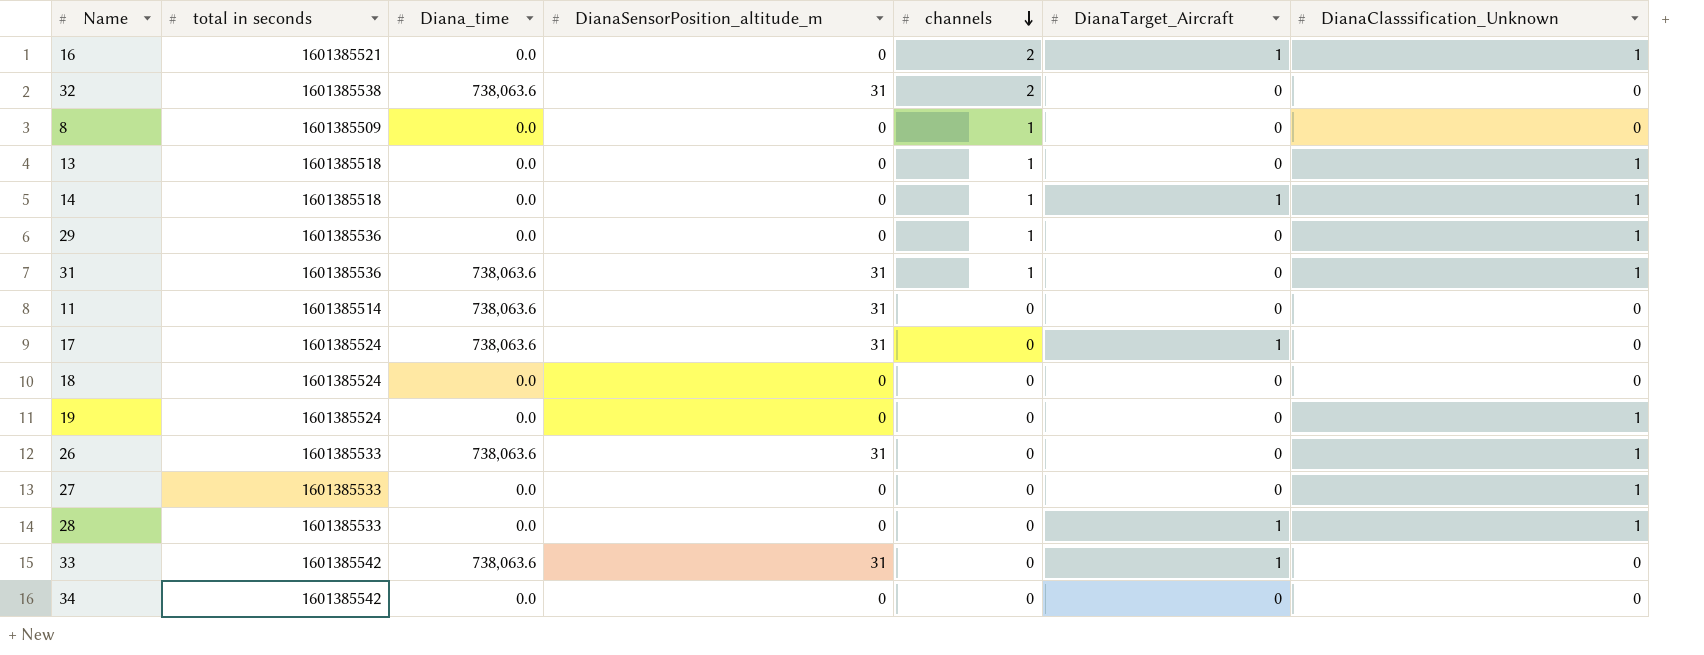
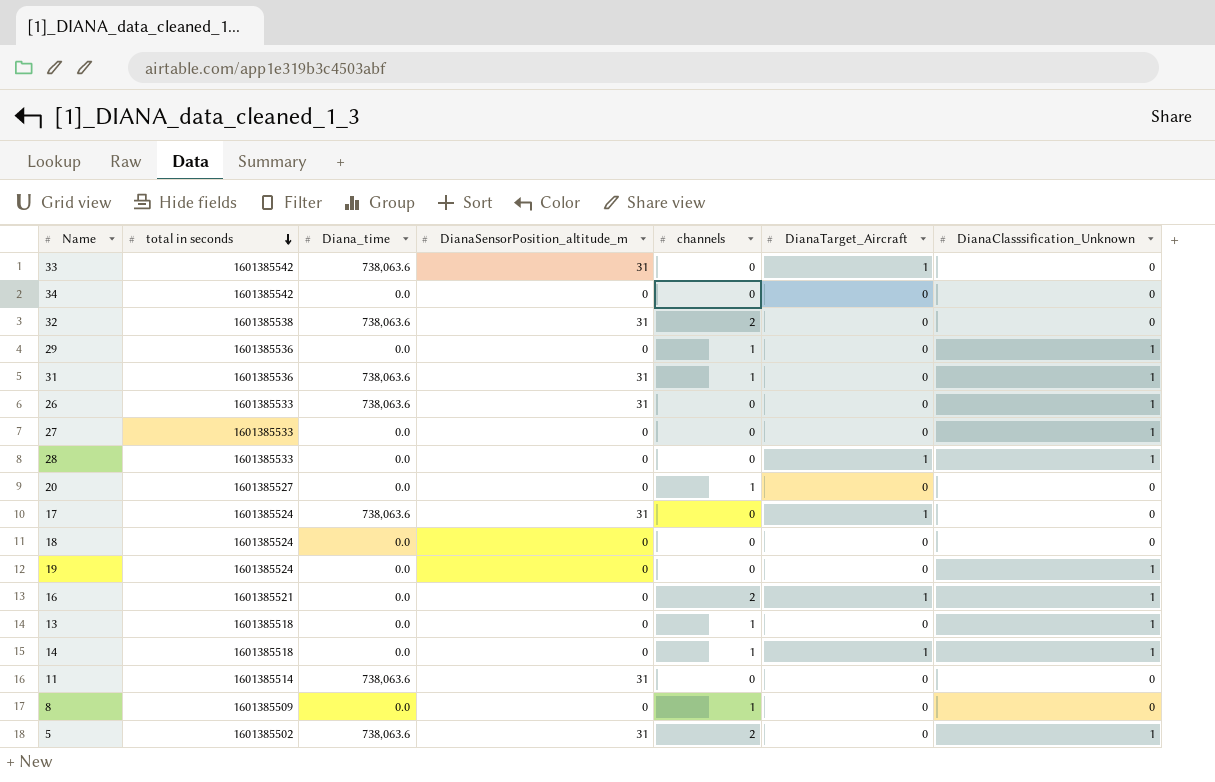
row order: channels descending -> total in seconds descending
row 20: none -> 1601385527 | 0.0 | 0 | 1 | 0 | 0
row 5: none -> 1601385502 | 738,063.6 | 31 | 2 | 0 | 1

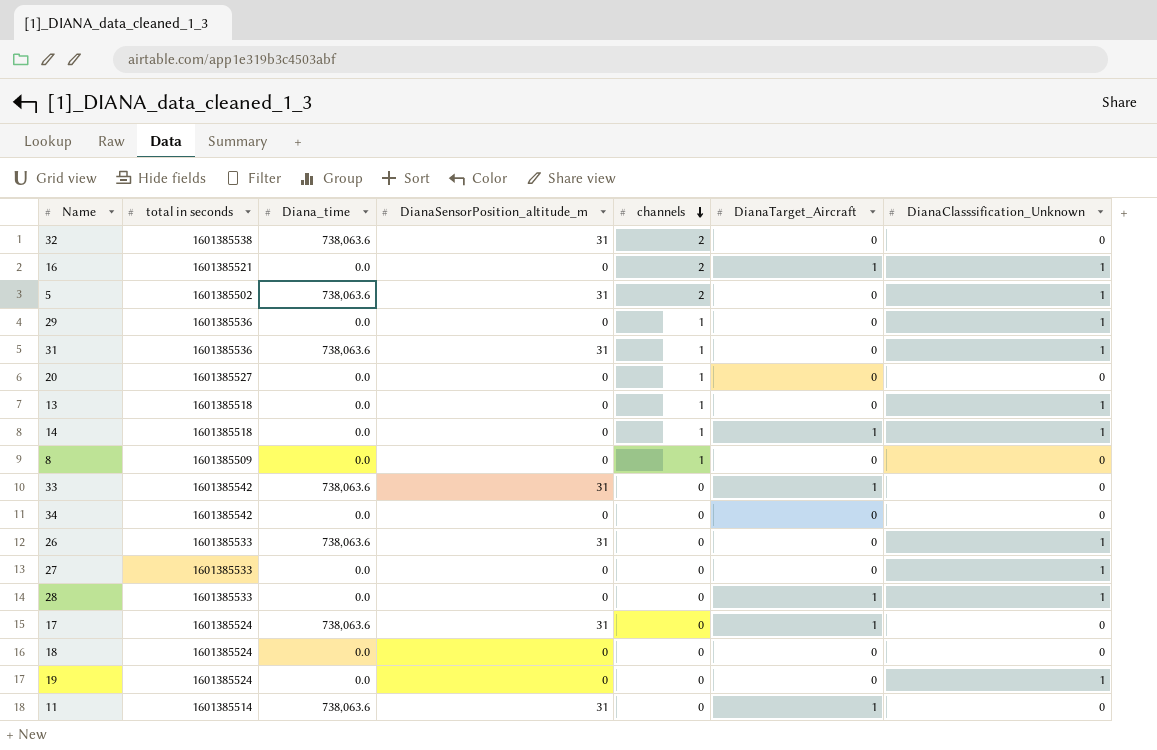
row order: total in seconds descending -> channels descending
11 | DianaTarget_Aircraft: 0 -> 1

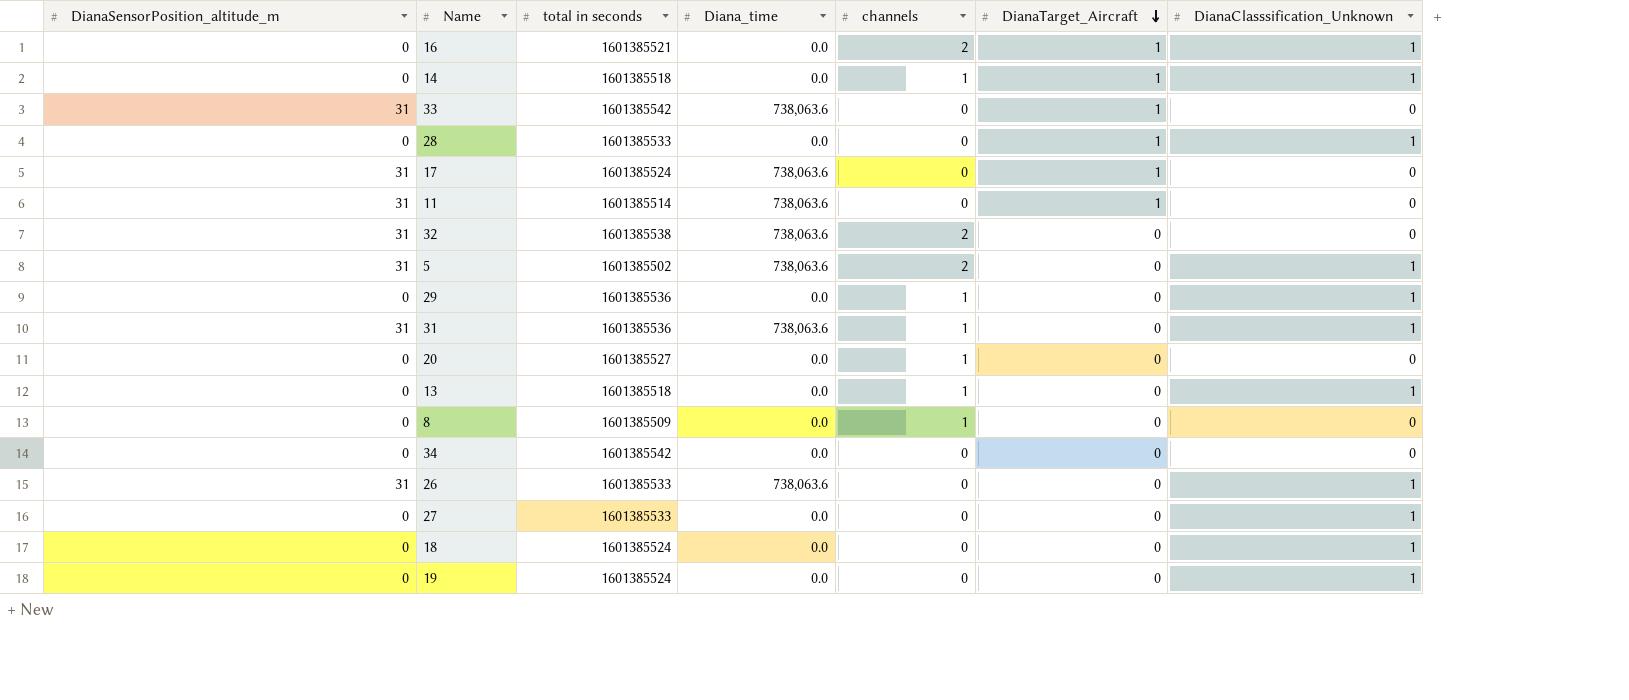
row order: channels descending -> DianaTarget_Aircraft descending
column DianaSensorPosition_altitude_m | position: 4 -> 1
18 | DianaClasssification_Unknown: 0 -> 1

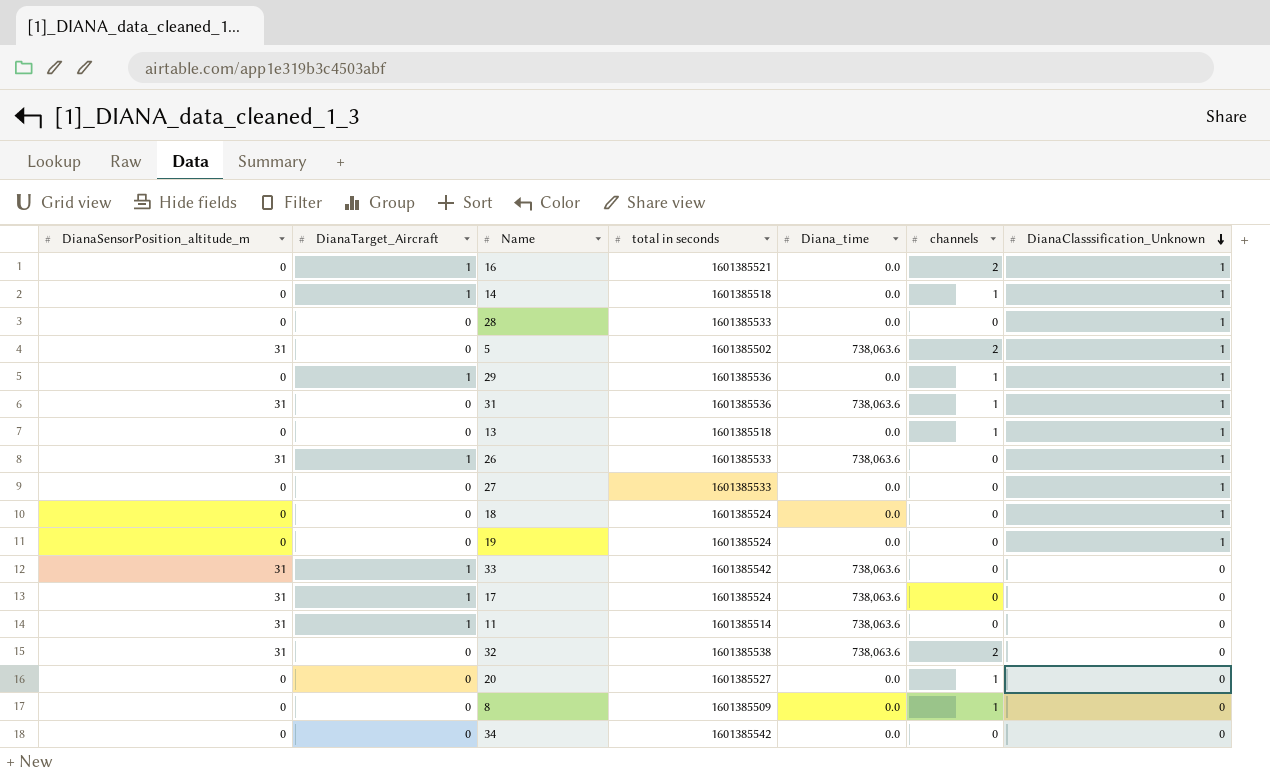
row order: DianaTarget_Aircraft descending -> DianaClasssification_Unknown descending
column DianaTarget_Aircraft | position: 6 -> 2
28 | DianaTarget_Aircraft: 1 -> 0
29 | DianaTarget_Aircraft: 0 -> 1
26 | DianaTarget_Aircraft: 0 -> 1

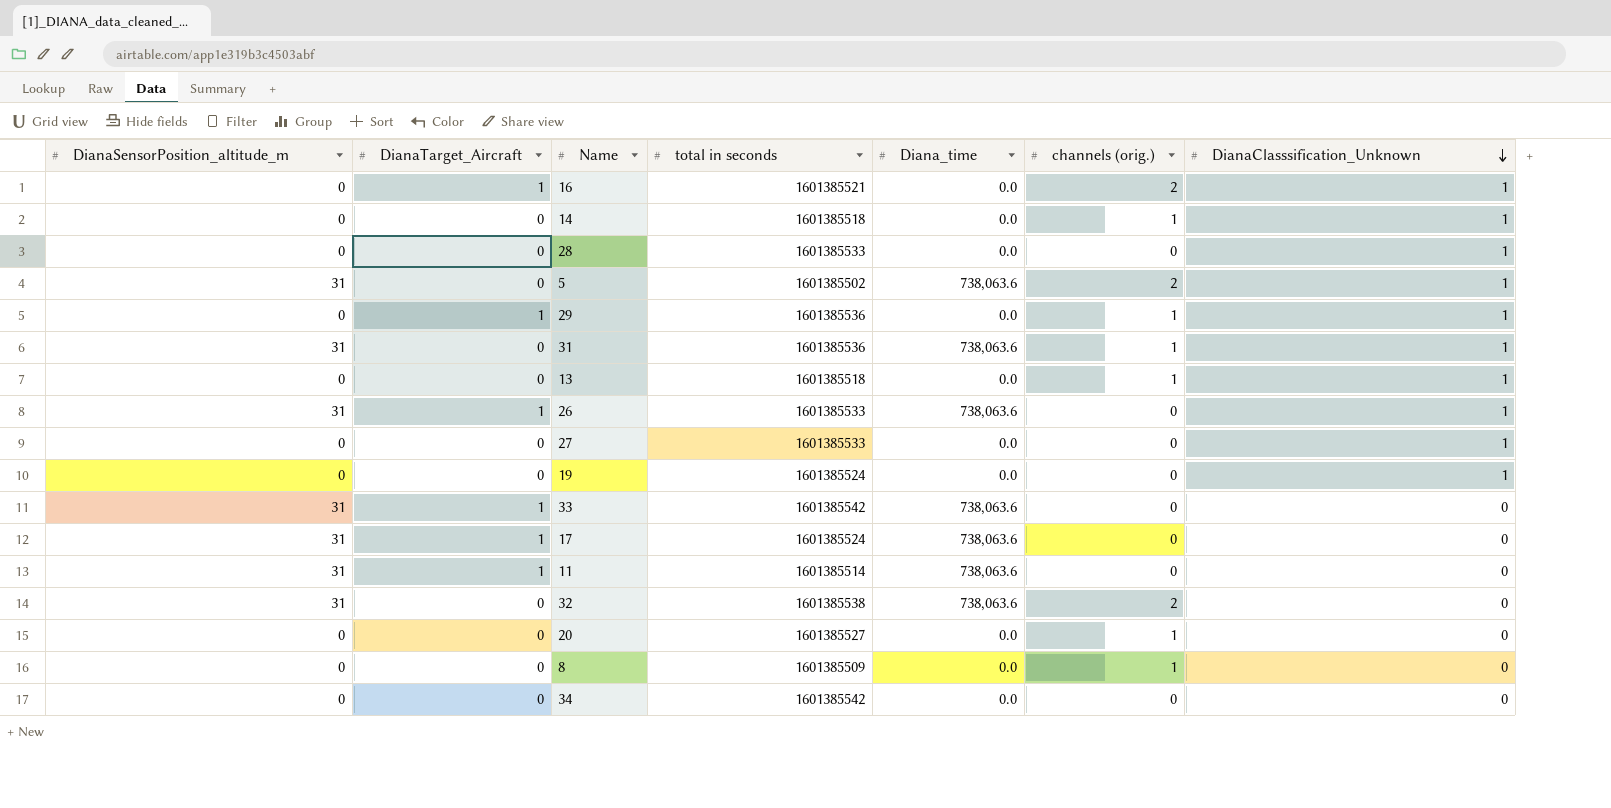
column name: channels -> channels (orig.)
row 18: 0 | 0 | 1601385524 | 0.0 | 0 | 1 -> none
14 | DianaTarget_Aircraft: 1 -> 0

